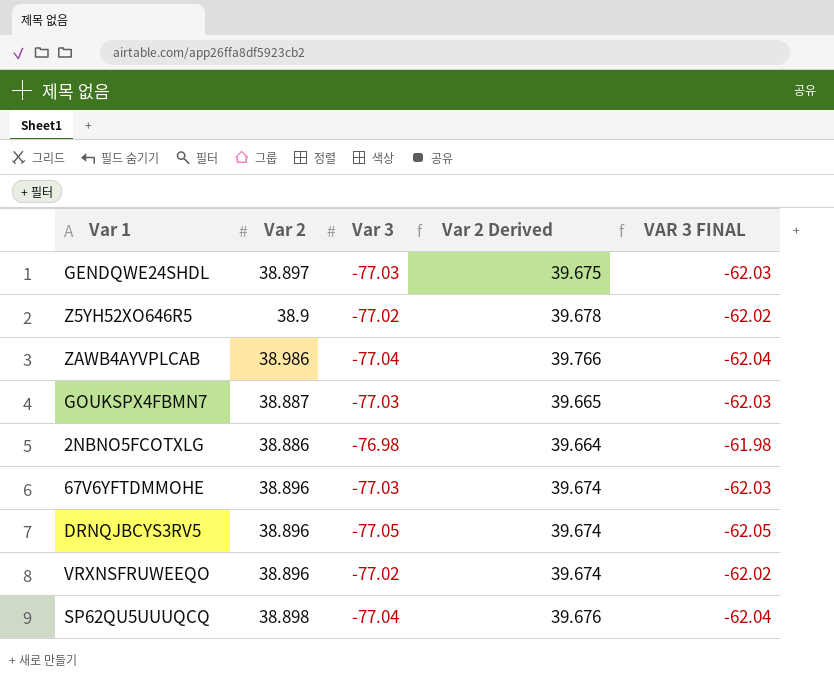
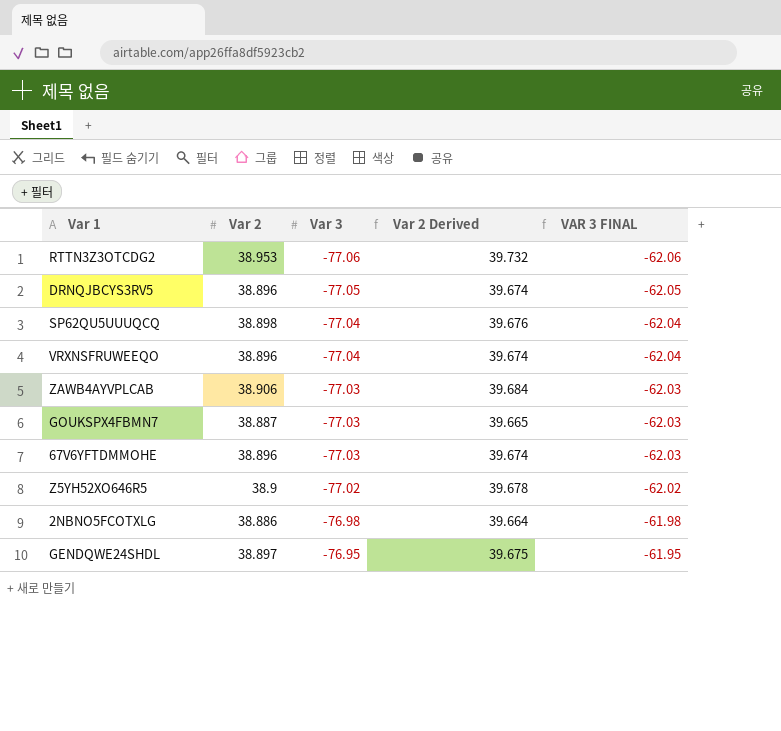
row order: none -> Var 3 ascending
row RTTN3Z3OTCDG2: none -> 38.953 | -77.06 | 39.732 | -62.06
VRXNSFRUWEEQO | Var 3: -77.02 -> -77.04
VRXNSFRUWEEQO | VAR 3 FINAL: -62.02 -> -62.04
ZAWB4AYVPLCAB | Var 2: 38.986 -> 38.906
ZAWB4AYVPLCAB | Var 3: -77.04 -> -77.03
ZAWB4AYVPLCAB | Var 2 Derived: 39.766 -> 39.684
ZAWB4AYVPLCAB | VAR 3 FINAL: -62.04 -> -62.03
GENDQWE24SHDL | Var 3: -77.03 -> -76.95
GENDQWE24SHDL | VAR 3 FINAL: -62.03 -> -61.95

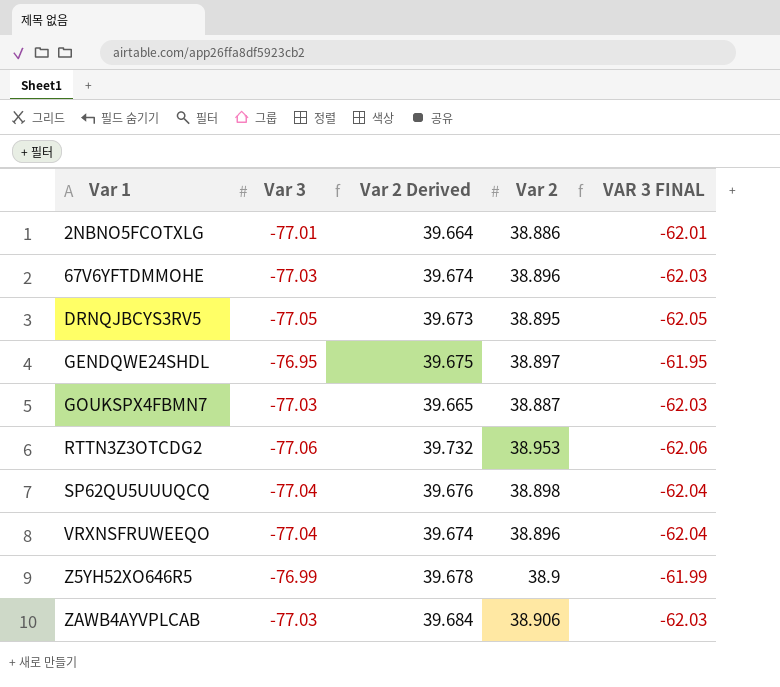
row order: Var 3 ascending -> Var 1 ascending
column Var 2 | position: 2 -> 4
2NBNO5FCOTXLG | Var 3: -76.98 -> -77.01
2NBNO5FCOTXLG | VAR 3 FINAL: -61.98 -> -62.01
DRNQJBCYS3RV5 | Var 2 Derived: 39.674 -> 39.673
DRNQJBCYS3RV5 | Var 2: 38.896 -> 38.895
Z5YH52XO646R5 | Var 3: -77.02 -> -76.99
Z5YH52XO646R5 | VAR 3 FINAL: -62.02 -> -61.99

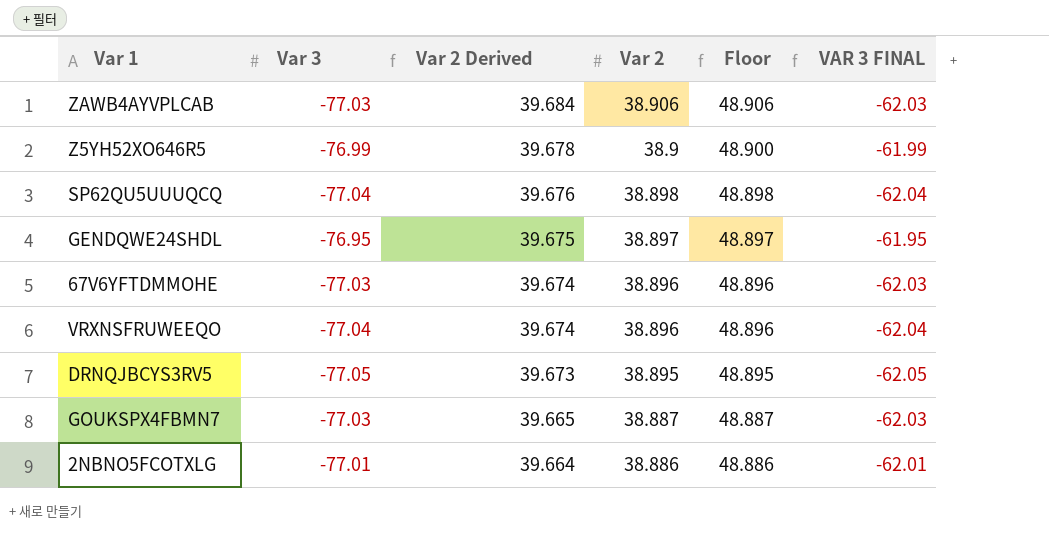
row order: Var 1 ascending -> Var 2 Derived descending
column Floor | formula: none -> [Var 2] + 10
row RTTN3Z3OTCDG2: -77.06 | 39.732 | 38.953 | -62.06 -> none

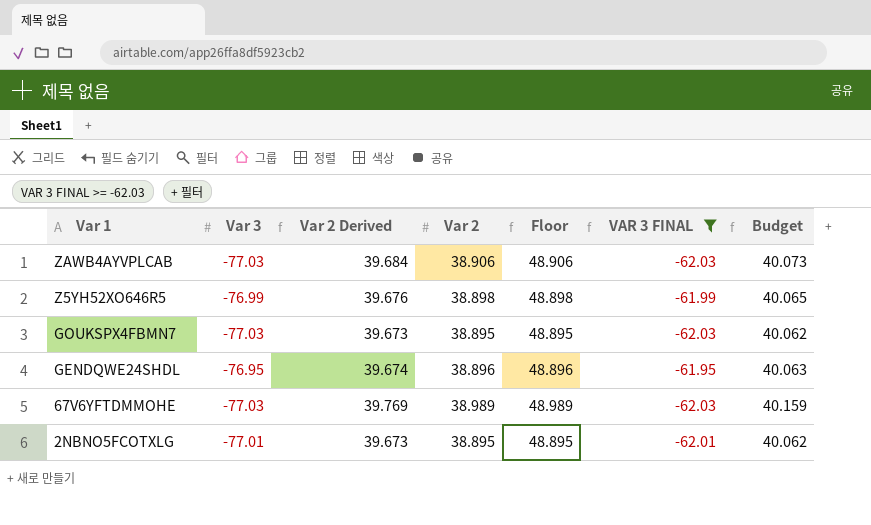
filter: none -> VAR 3 FINAL >= -62.03
row order: Var 2 Derived descending -> Var 1 descending
column Budget | formula: none -> [Var 2] * 1.03
Z5YH52XO646R5 | Var 2 Derived: 39.678 -> 39.676
Z5YH52XO646R5 | Var 2: 38.9 -> 38.898
Z5YH52XO646R5 | Floor: 48.900 -> 48.898
GOUKSPX4FBMN7 | Var 2 Derived: 39.665 -> 39.673
GOUKSPX4FBMN7 | Var 2: 38.887 -> 38.895
GOUKSPX4FBMN7 | Floor: 48.887 -> 48.895
GENDQWE24SHDL | Var 2 Derived: 39.675 -> 39.674
GENDQWE24SHDL | Var 2: 38.897 -> 38.896
GENDQWE24SHDL | Floor: 48.897 -> 48.896
67V6YFTDMMOHE | Var 2 Derived: 39.674 -> 39.769
67V6YFTDMMOHE | Var 2: 38.896 -> 38.989
67V6YFTDMMOHE | Floor: 48.896 -> 48.989
2NBNO5FCOTXLG | Var 2 Derived: 39.664 -> 39.673
2NBNO5FCOTXLG | Var 2: 38.886 -> 38.895
2NBNO5FCOTXLG | Floor: 48.886 -> 48.895

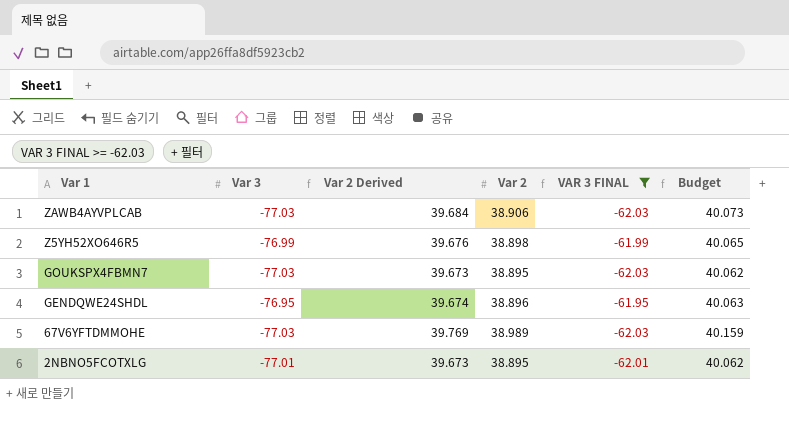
column Floor | formula: [Var 2] + 10 -> none

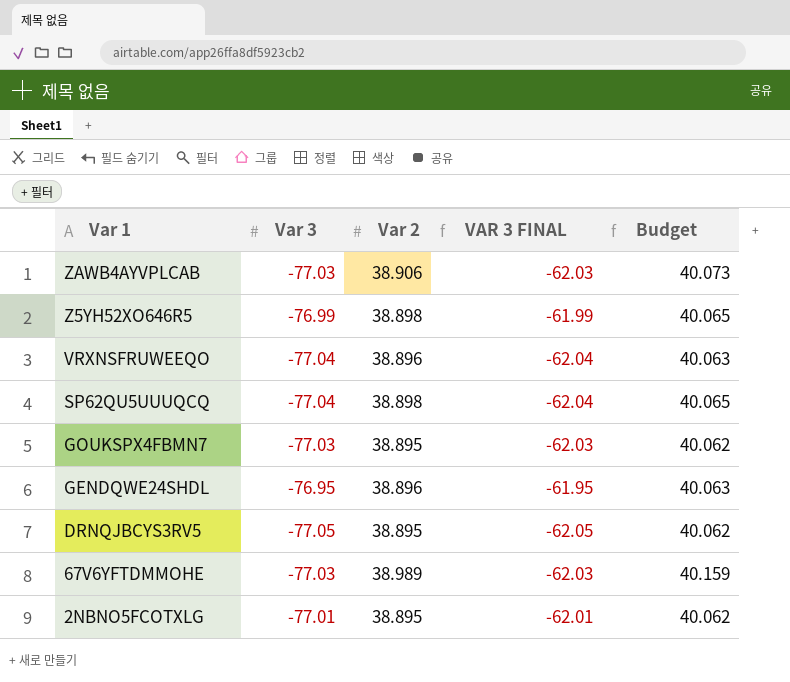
filter: VAR 3 FINAL >= -62.03 -> none
column Var 2 Derived | formula: [Var 2] * 1.02 -> none

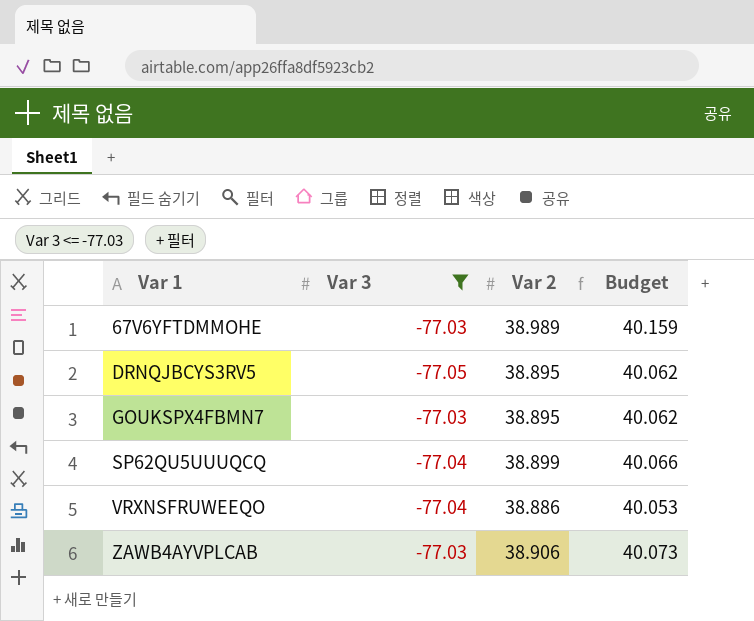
filter: none -> Var 3 <= -77.03
row order: Var 1 descending -> Var 1 ascending
column VAR 3 FINAL | formula: [Var 3] + 15 -> none
SP62QU5UUUQCQ | Var 2: 38.898 -> 38.899
SP62QU5UUUQCQ | Budget: 40.065 -> 40.066
VRXNSFRUWEEQO | Var 2: 38.896 -> 38.886
VRXNSFRUWEEQO | Budget: 40.063 -> 40.053

